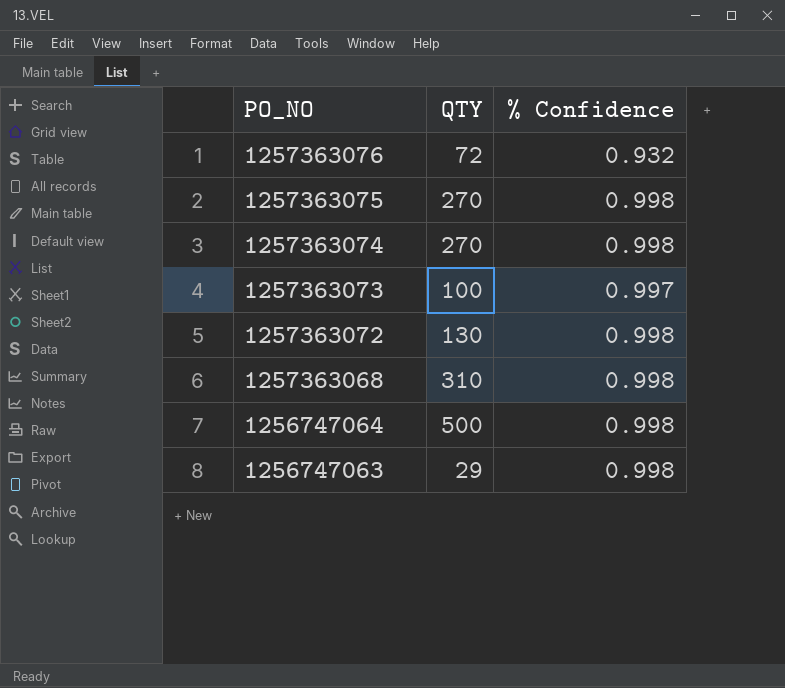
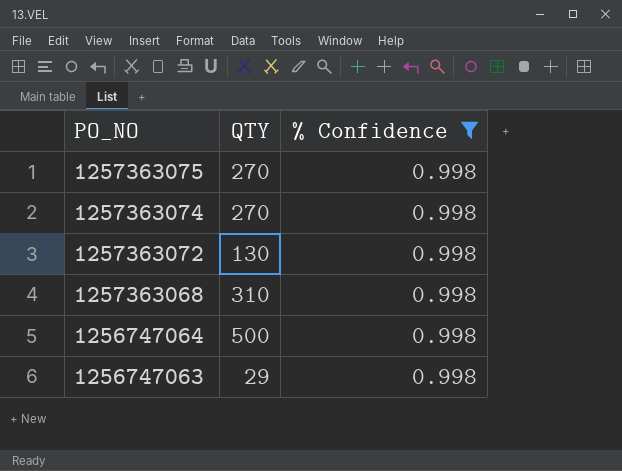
filter: none -> % Confidence = 0.998

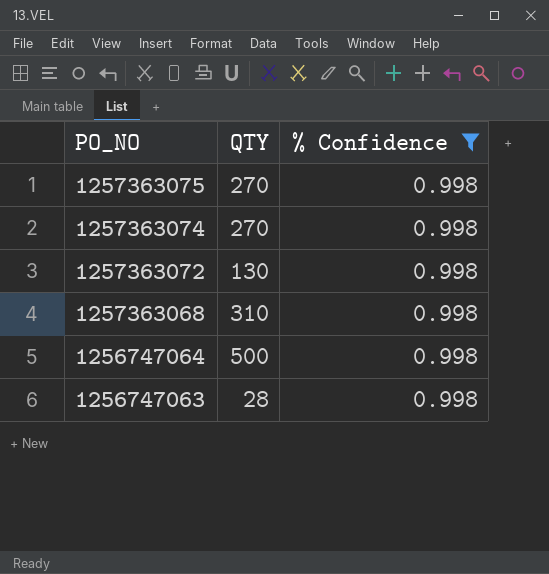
1256747063 | QTY: 29 -> 28

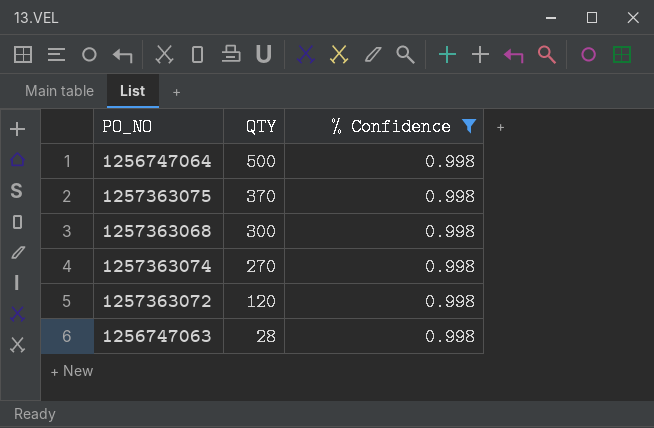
row order: PO_NO descending -> QTY descending
1257363075 | QTY: 270 -> 370
1257363068 | QTY: 310 -> 300
1257363072 | QTY: 130 -> 120

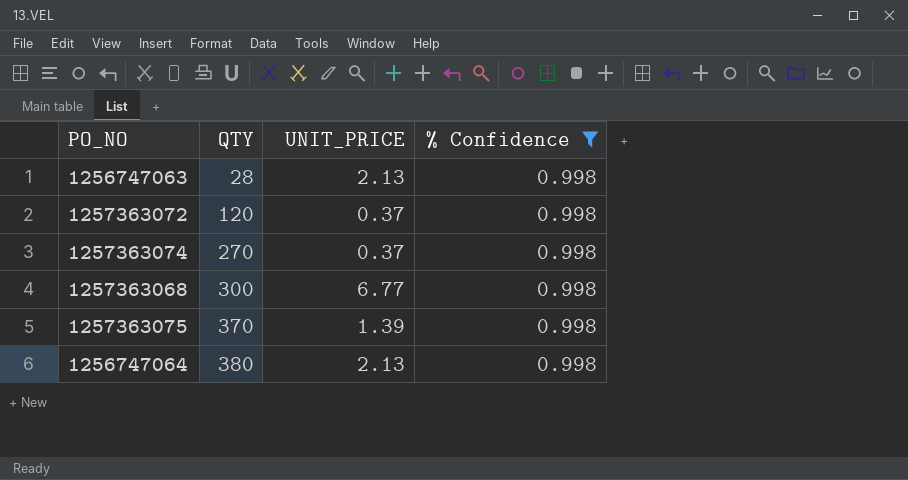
row order: QTY descending -> QTY ascending
column UNIT_PRICE | position: none -> 3
1256747064 | QTY: 500 -> 380

